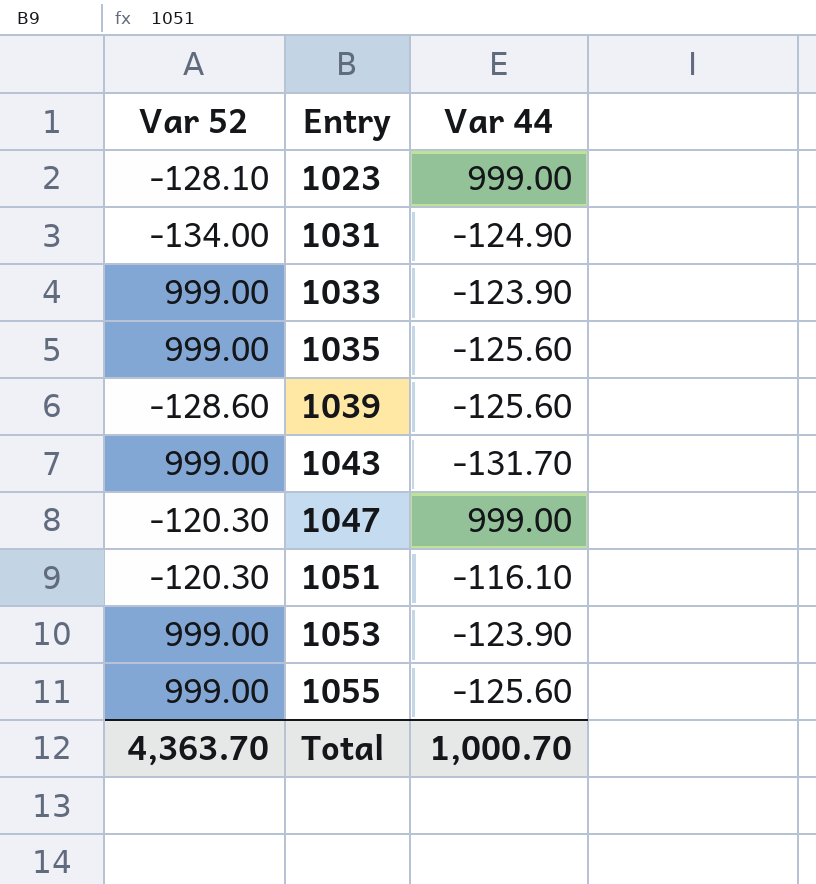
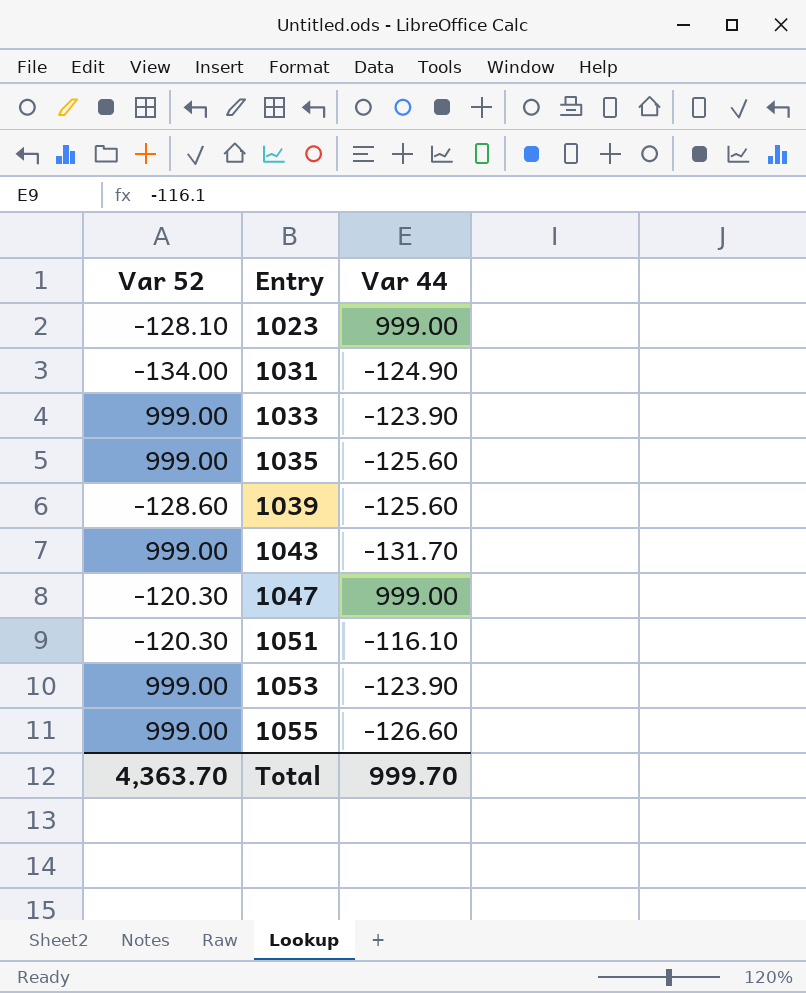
1055 | Var 44: -125.60 -> -126.60
Total | Var 44: 1,000.70 -> 999.70

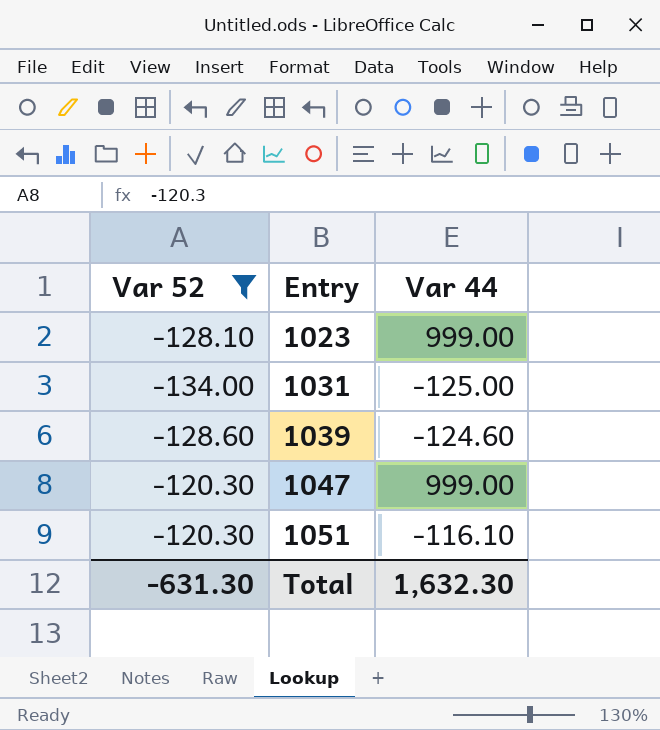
filter: none -> Var 52 != 999.00
1031 | Var 44: -124.90 -> -125.00
1039 | Var 44: -125.60 -> -124.60
Total | Var 52: 4,363.70 -> -631.30
Total | Var 44: 999.70 -> 1,632.30

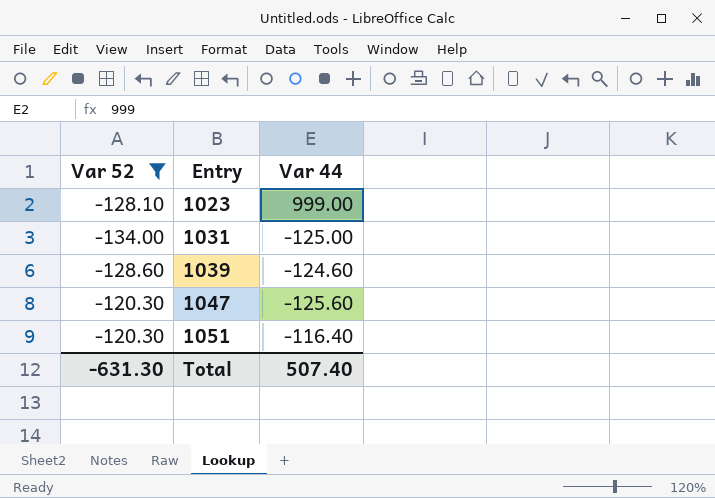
1047 | Var 44: 999.00 -> -125.60
1051 | Var 44: -116.10 -> -116.40
Total | Var 44: 1,632.30 -> 507.40

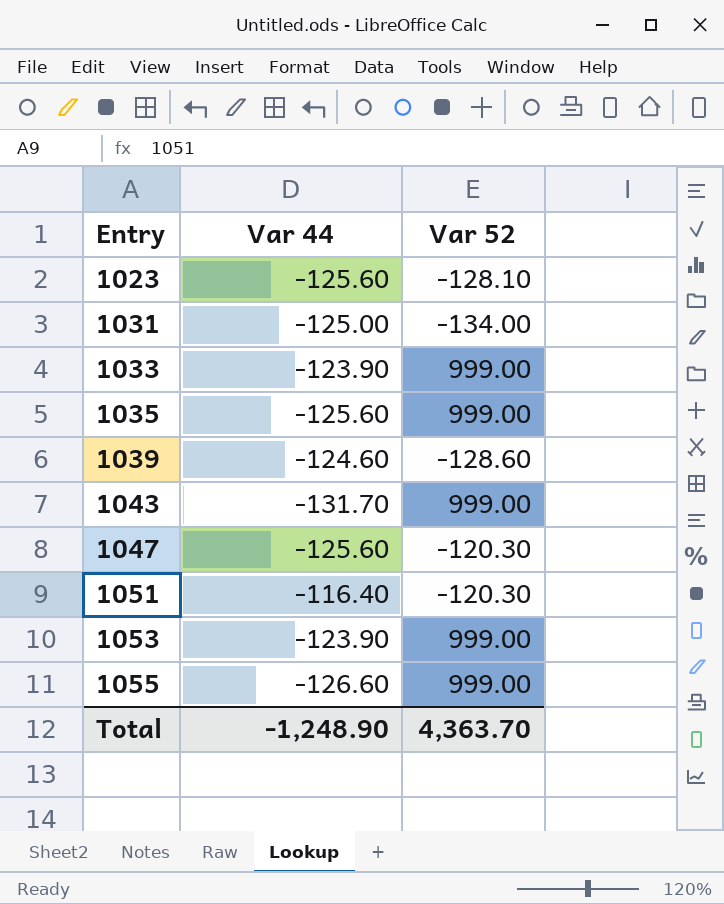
filter: Var 52 != 999.00 -> none
column Var 52 | position: 1 -> 3
1023 | Var 44: 999.00 -> -125.60
Total | Var 44: 507.40 -> -1,248.90
Total | Var 52: -631.30 -> 4,363.70

